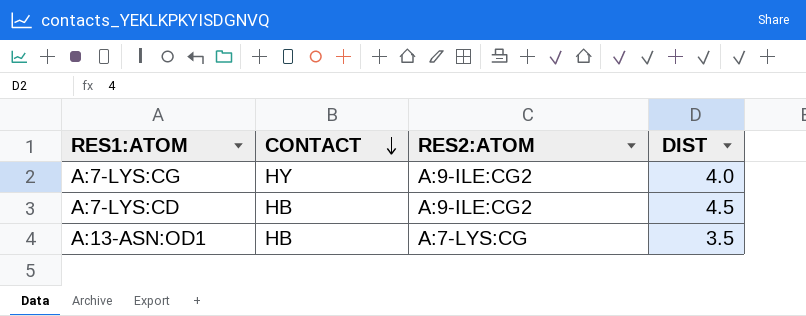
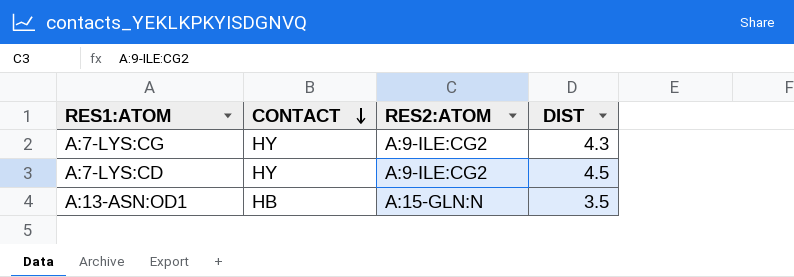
A:7-LYS:CG | DIST: 4.0 -> 4.3
A:7-LYS:CD | CONTACT: HB -> HY
A:13-ASN:OD1 | RES2:ATOM: A:7-LYS:CG -> A:15-GLN:N

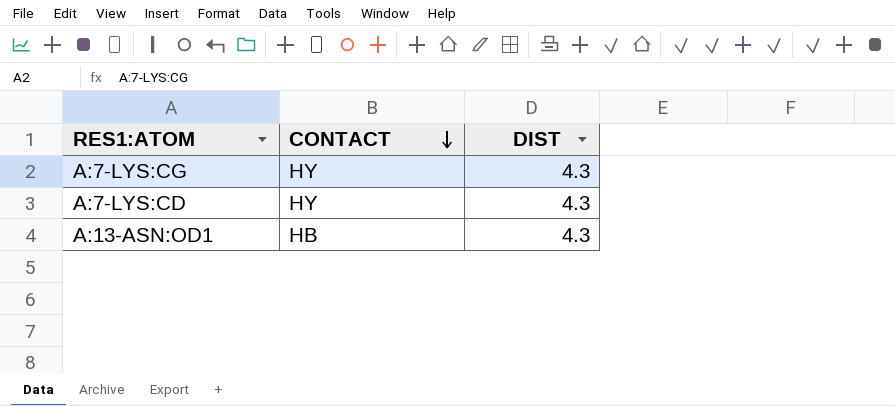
column RES2:ATOM | position: 3 -> none
A:7-LYS:CD | DIST: 4.5 -> 4.3
A:13-ASN:OD1 | DIST: 3.5 -> 4.3

